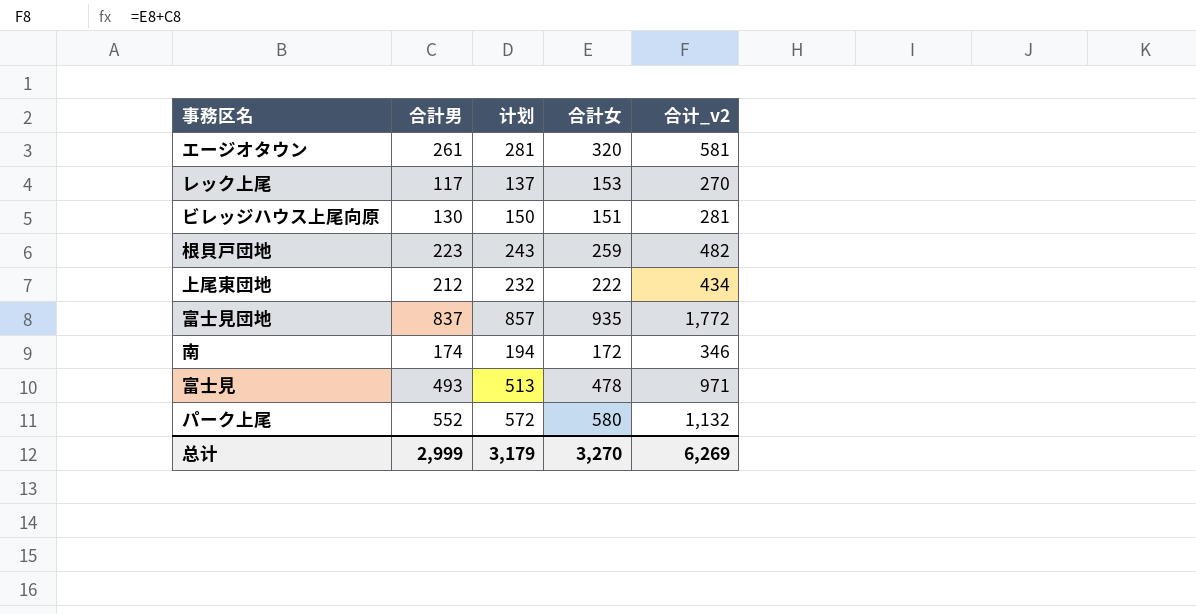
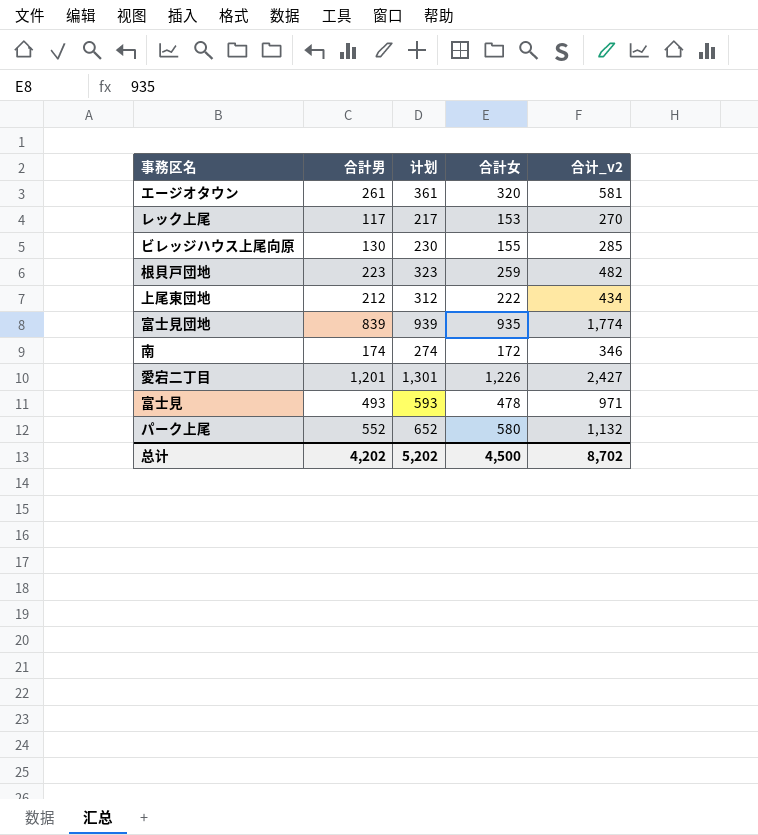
column 计划 | formula: [合計男] + 20 -> [合計男] + 100
ビレッジハウス上尾向原 | 合計女: 151 -> 155
ビレッジハウス上尾向原 | 合计_v2: 281 -> 285
富士見団地 | 合計男: 837 -> 839
富士見団地 | 合计_v2: 1,772 -> 1,774
row 愛宕二丁目: none -> 1,201 | 1,301 | 1,226 | 2,427
总计 | 合計男: 2,999 -> 4,202
总计 | 计划: 3,179 -> 5,202
总计 | 合計女: 3,270 -> 4,500
总计 | 合计_v2: 6,269 -> 8,702

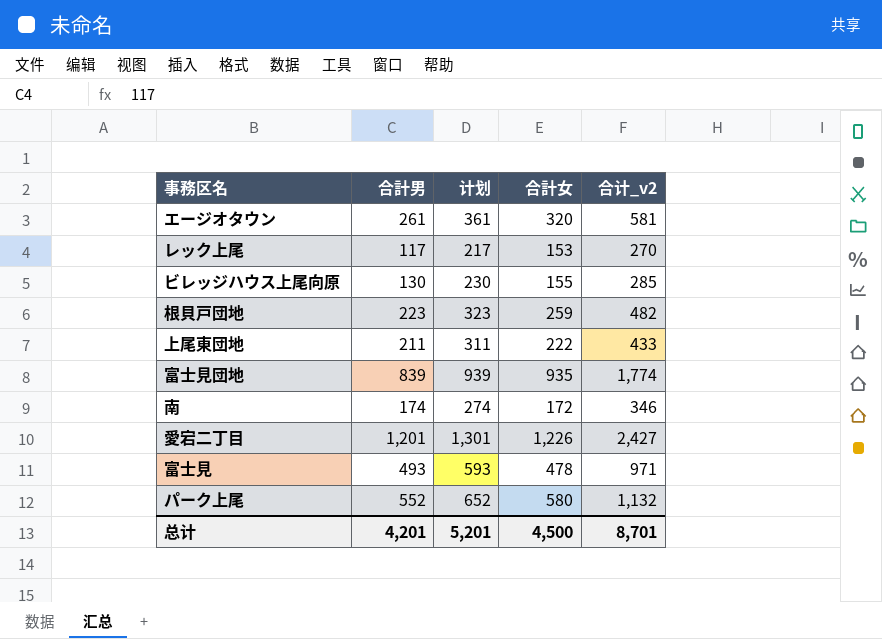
上尾東団地 | 合計男: 212 -> 211
上尾東団地 | 计划: 312 -> 311
上尾東団地 | 合计_v2: 434 -> 433
总计 | 合計男: 4,202 -> 4,201
总计 | 计划: 5,202 -> 5,201
总计 | 合计_v2: 8,702 -> 8,701

